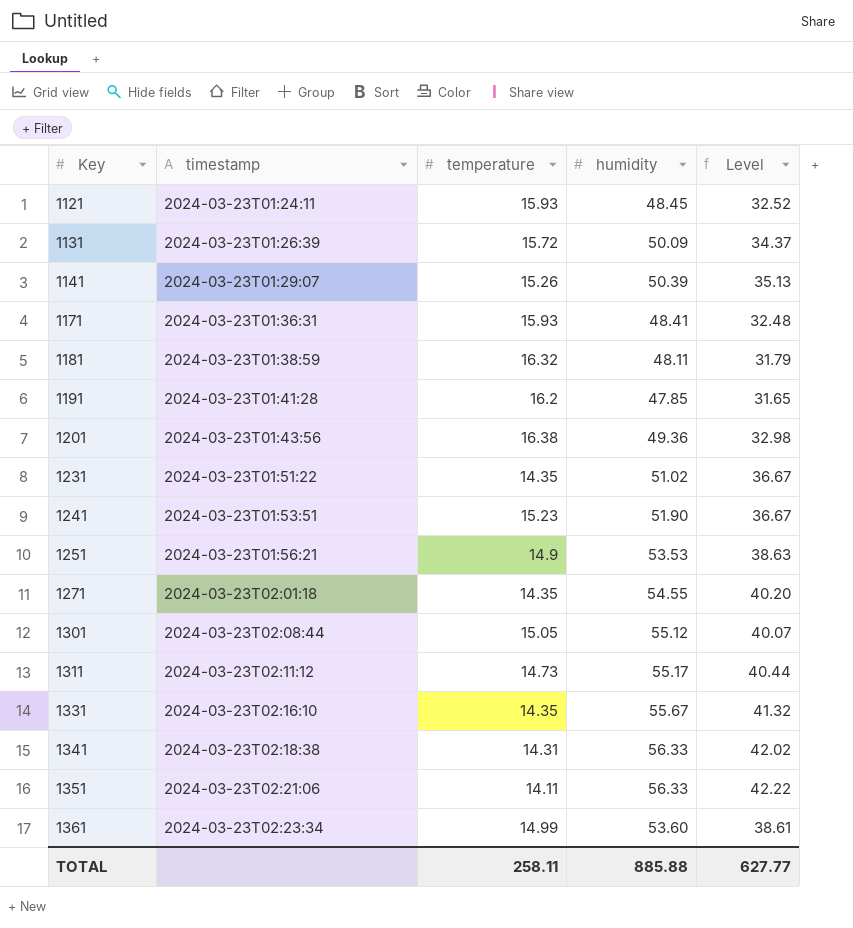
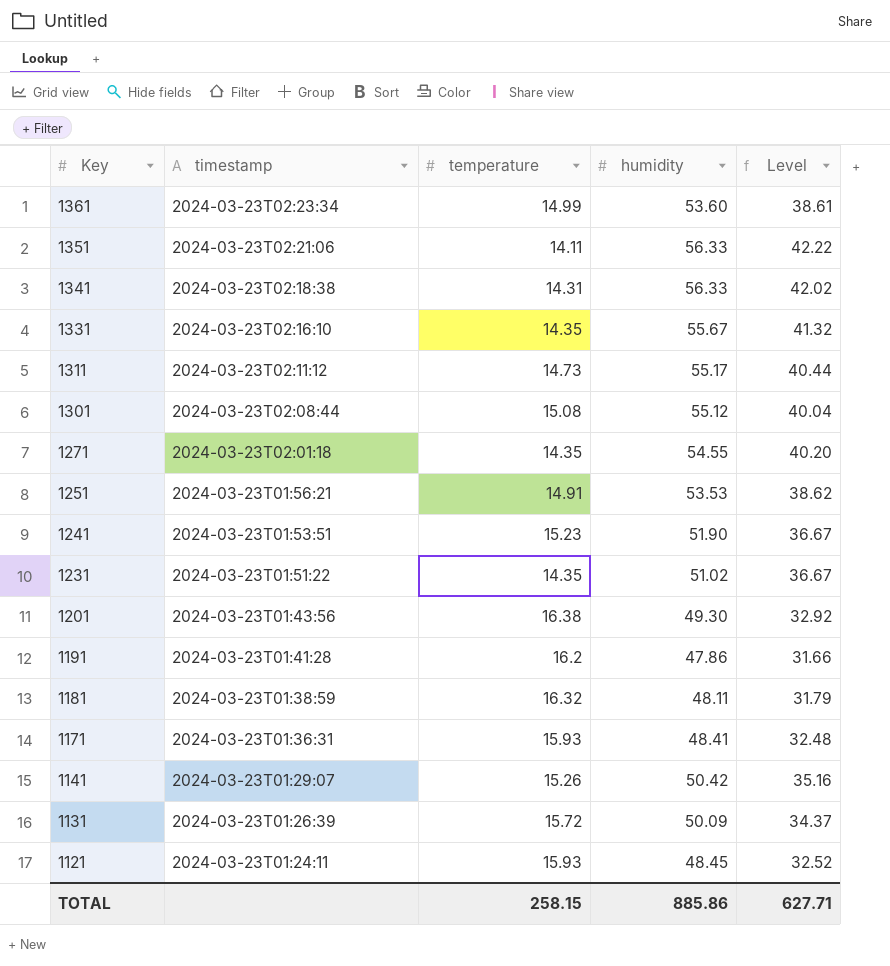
row order: Key ascending -> Key descending
1301 | temperature: 15.05 -> 15.08
1301 | Level: 40.07 -> 40.04
1251 | temperature: 14.9 -> 14.91
1251 | Level: 38.63 -> 38.62
1201 | humidity: 49.36 -> 49.30
1201 | Level: 32.98 -> 32.92
1191 | humidity: 47.85 -> 47.86
1191 | Level: 31.65 -> 31.66
1141 | humidity: 50.39 -> 50.42
1141 | Level: 35.13 -> 35.16
TOTAL | temperature: 258.11 -> 258.15
TOTAL | humidity: 885.88 -> 885.86
TOTAL | Level: 627.77 -> 627.71

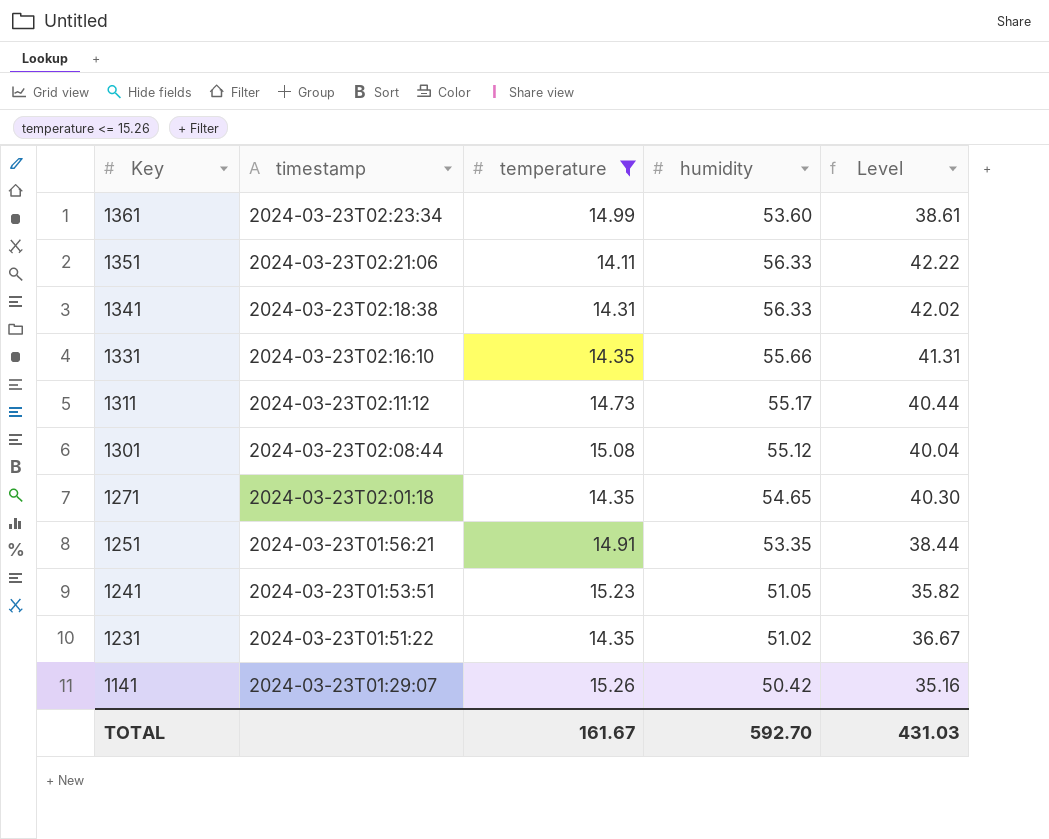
filter: none -> temperature <= 15.26
1331 | humidity: 55.67 -> 55.66
1331 | Level: 41.32 -> 41.31
1271 | humidity: 54.55 -> 54.65
1271 | Level: 40.20 -> 40.30
1251 | humidity: 53.53 -> 53.35
1251 | Level: 38.62 -> 38.44
1241 | humidity: 51.90 -> 51.05
1241 | Level: 36.67 -> 35.82
TOTAL | temperature: 258.15 -> 161.67
TOTAL | humidity: 885.86 -> 592.70
TOTAL | Level: 627.71 -> 431.03

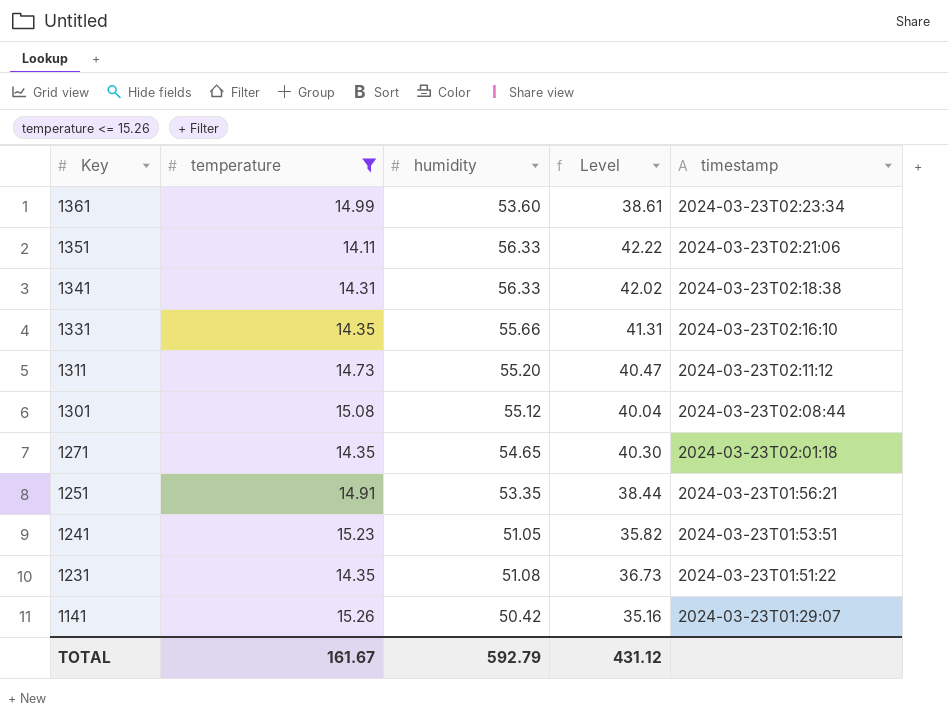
column timestamp | position: 2 -> 5
1311 | humidity: 55.17 -> 55.20
1311 | Level: 40.44 -> 40.47
1231 | humidity: 51.02 -> 51.08
1231 | Level: 36.67 -> 36.73
TOTAL | humidity: 592.70 -> 592.79
TOTAL | Level: 431.03 -> 431.12

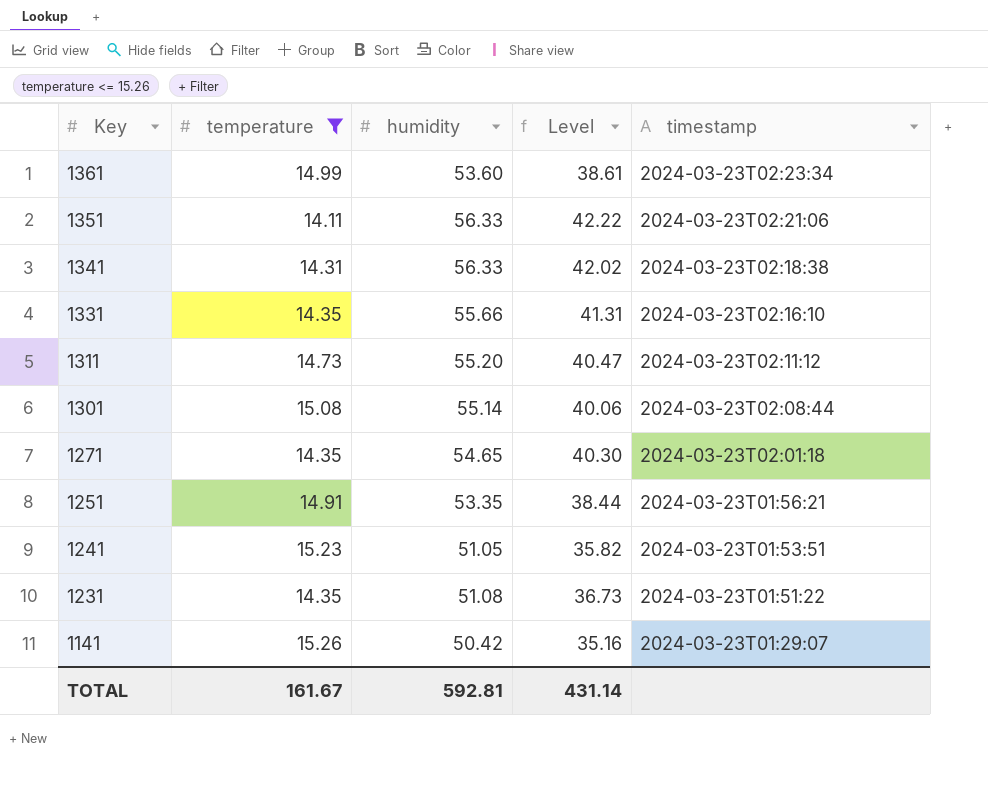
1301 | humidity: 55.12 -> 55.14
1301 | Level: 40.04 -> 40.06
TOTAL | humidity: 592.79 -> 592.81
TOTAL | Level: 431.12 -> 431.14

